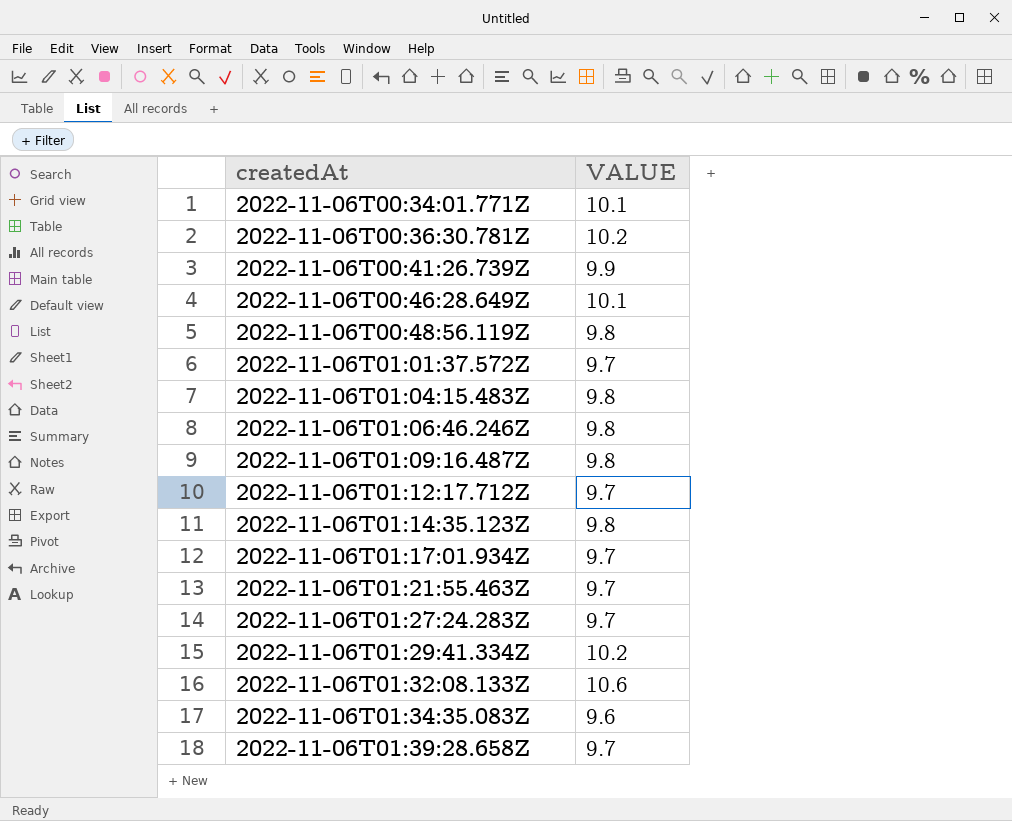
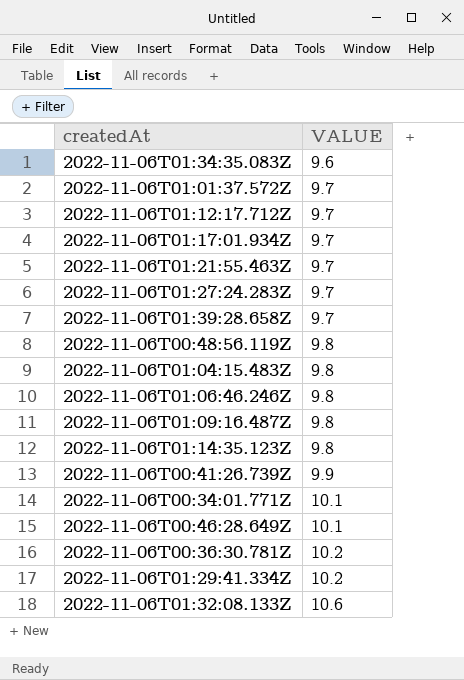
row order: createdAt ascending -> VALUE ascending

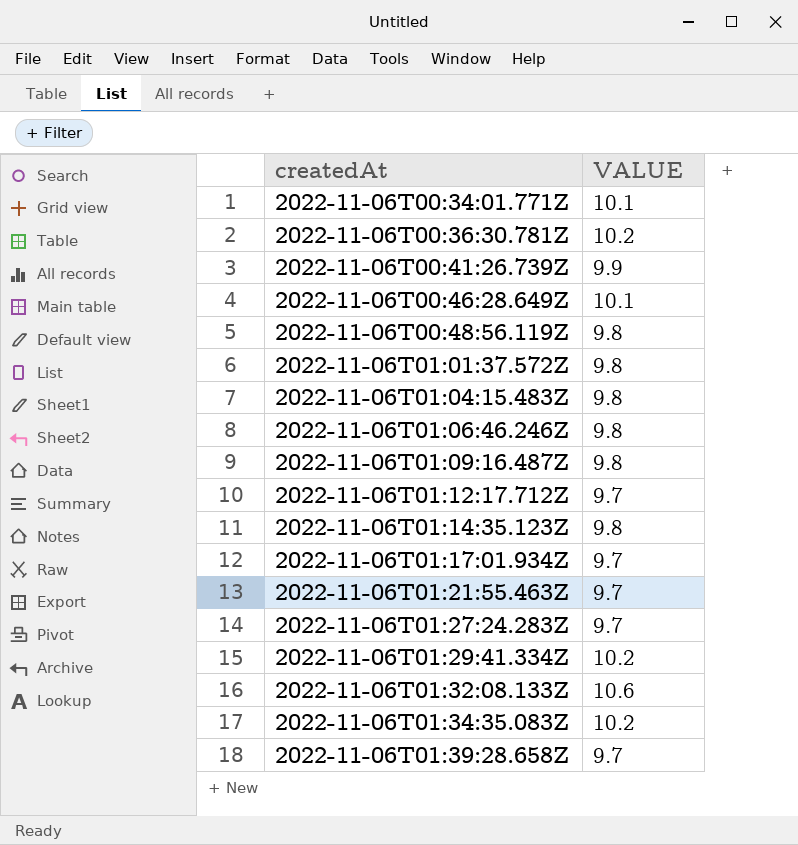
row order: VALUE ascending -> createdAt ascending
2022-11-06T01:01:37.572Z | VALUE: 9.7 -> 9.8
2022-11-06T01:34:35.083Z | VALUE: 9.6 -> 10.2

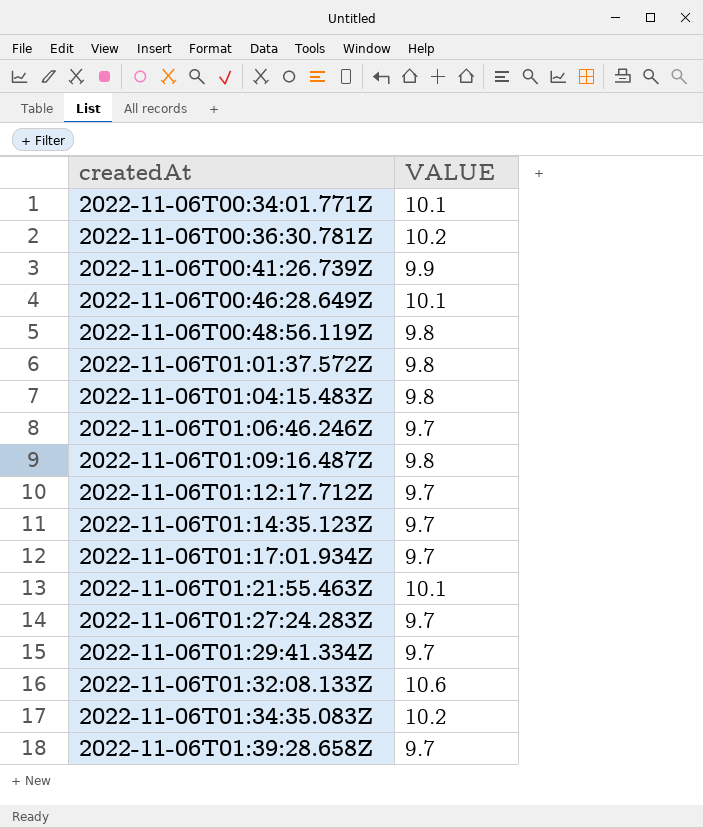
2022-11-06T01:06:46.246Z | VALUE: 9.8 -> 9.7
2022-11-06T01:14:35.123Z | VALUE: 9.8 -> 9.7
2022-11-06T01:21:55.463Z | VALUE: 9.7 -> 10.1
2022-11-06T01:29:41.334Z | VALUE: 10.2 -> 9.7

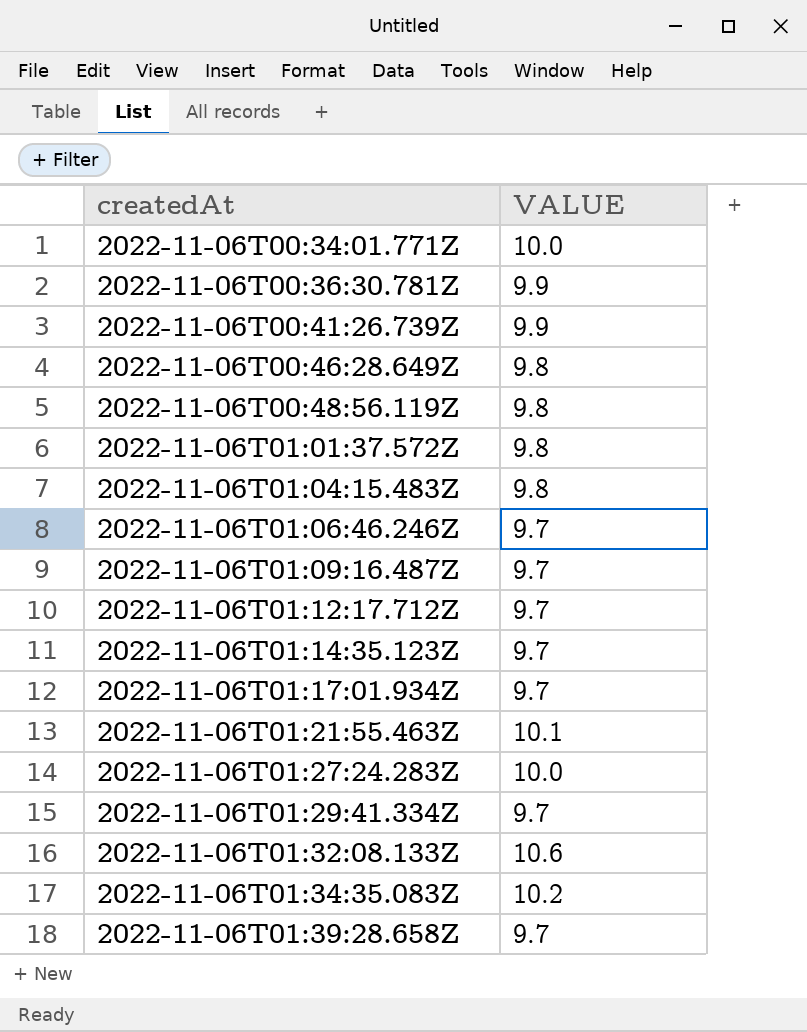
2022-11-06T00:34:01.771Z | VALUE: 10.1 -> 10.0
2022-11-06T00:36:30.781Z | VALUE: 10.2 -> 9.9
2022-11-06T00:46:28.649Z | VALUE: 10.1 -> 9.8
2022-11-06T01:09:16.487Z | VALUE: 9.8 -> 9.7
2022-11-06T01:27:24.283Z | VALUE: 9.7 -> 10.0

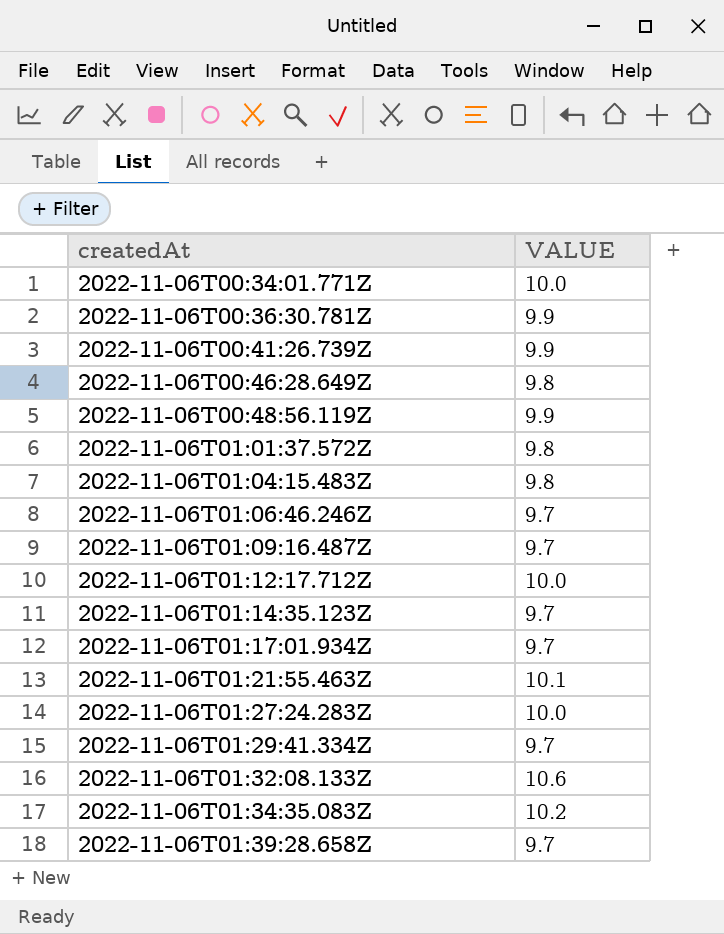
2022-11-06T00:48:56.119Z | VALUE: 9.8 -> 9.9
2022-11-06T01:12:17.712Z | VALUE: 9.7 -> 10.0

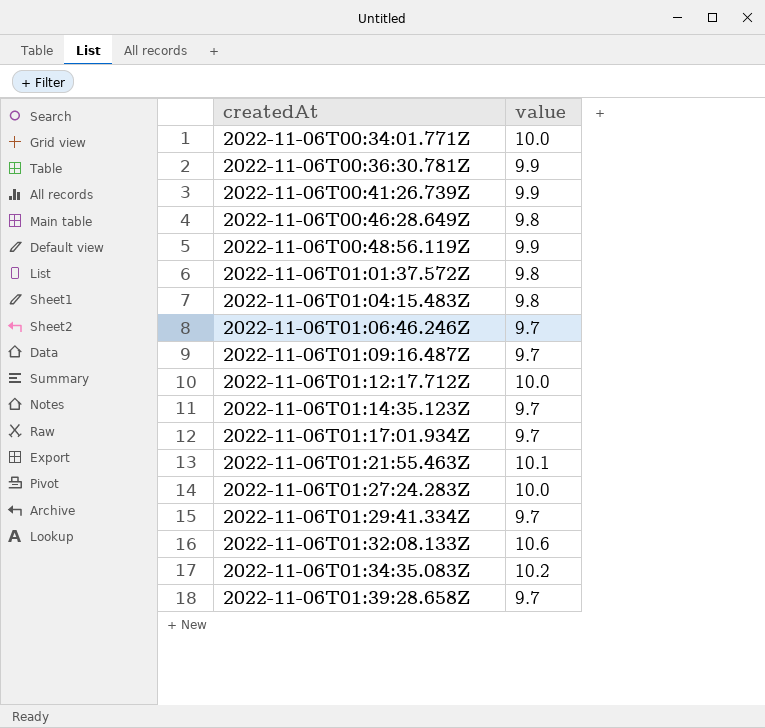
column name: VALUE -> value

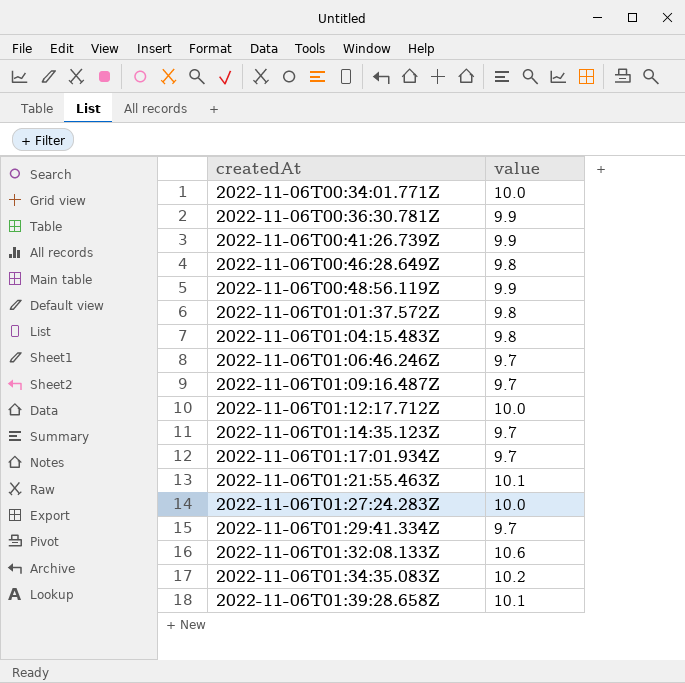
2022-11-06T01:39:28.658Z | value: 9.7 -> 10.1

